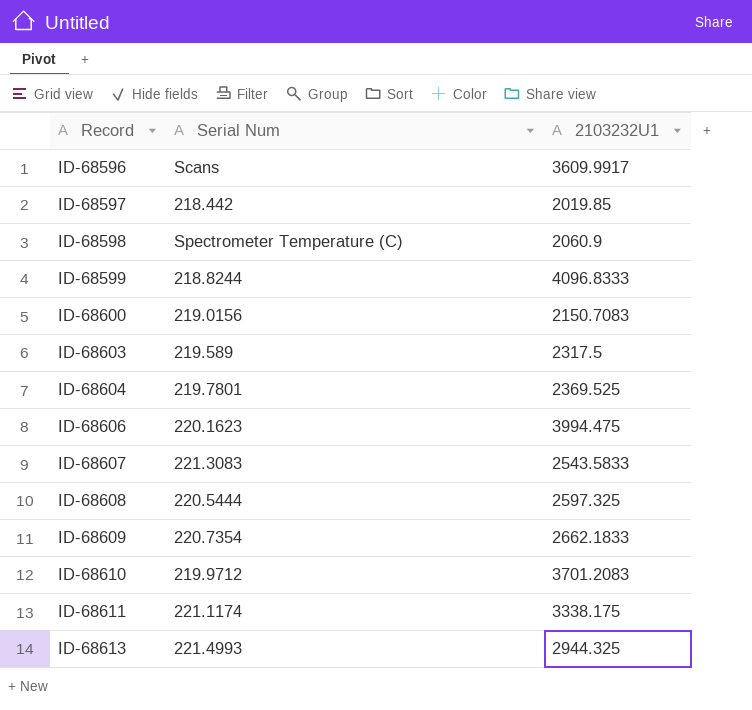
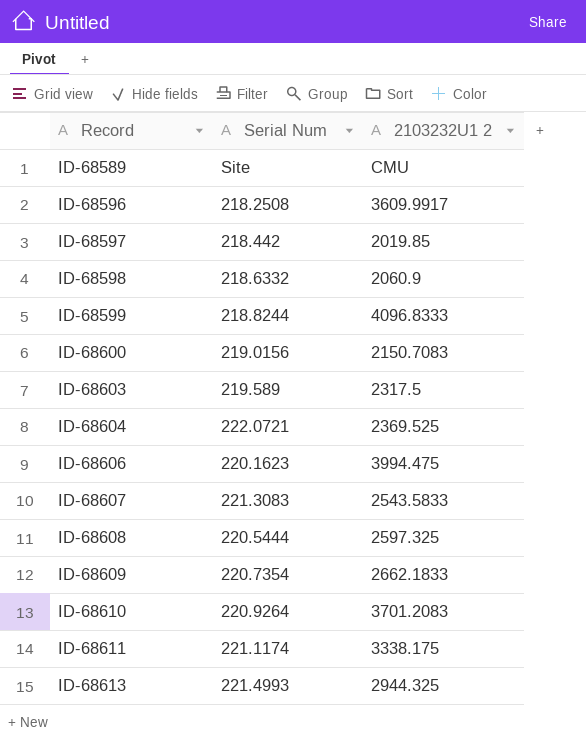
column name: 2103232U1 -> 2103232U1 2
row ID-68589: none -> Site | CMU
ID-68596 | Serial Num: Scans -> 218.2508
ID-68598 | Serial Num: Spectrometer Temperature (C) -> 218.6332
ID-68604 | Serial Num: 219.7801 -> 222.0721
ID-68610 | Serial Num: 219.9712 -> 220.9264

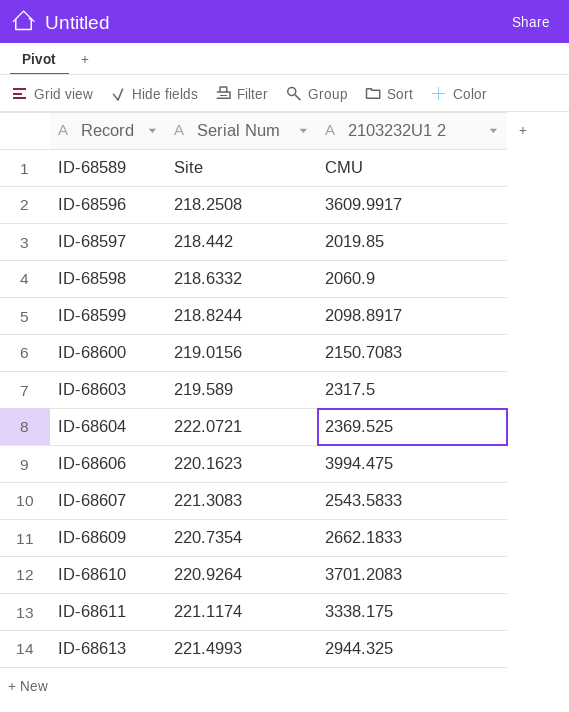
row ID-68608: 220.5444 | 2597.325 -> none
ID-68599 | 2103232U1 2: 4096.8333 -> 2098.8917

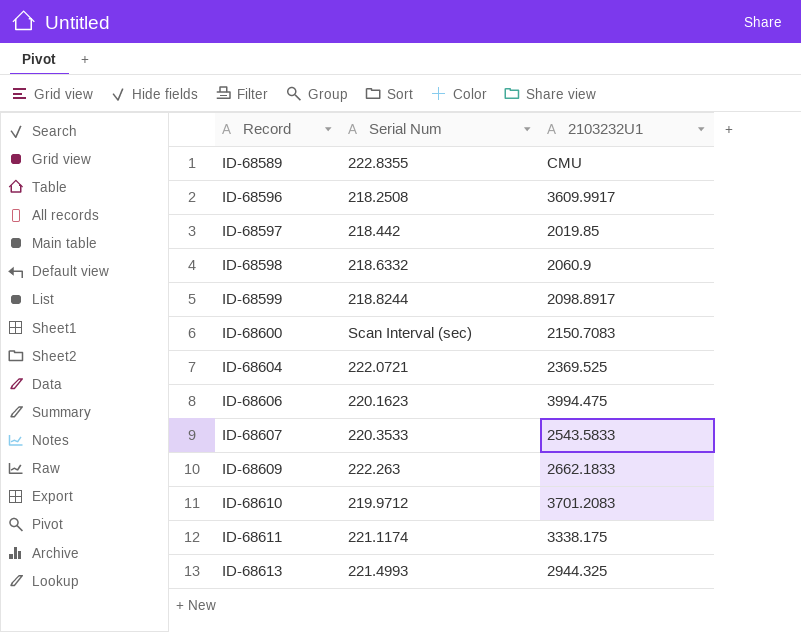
column name: 2103232U1 2 -> 2103232U1
row ID-68603: 219.589 | 2317.5 -> none
ID-68589 | Serial Num: Site -> 222.8355
ID-68600 | Serial Num: 219.0156 -> Scan Interval (sec)
ID-68607 | Serial Num: 221.3083 -> 220.3533
ID-68609 | Serial Num: 220.7354 -> 222.263
ID-68610 | Serial Num: 220.9264 -> 219.9712

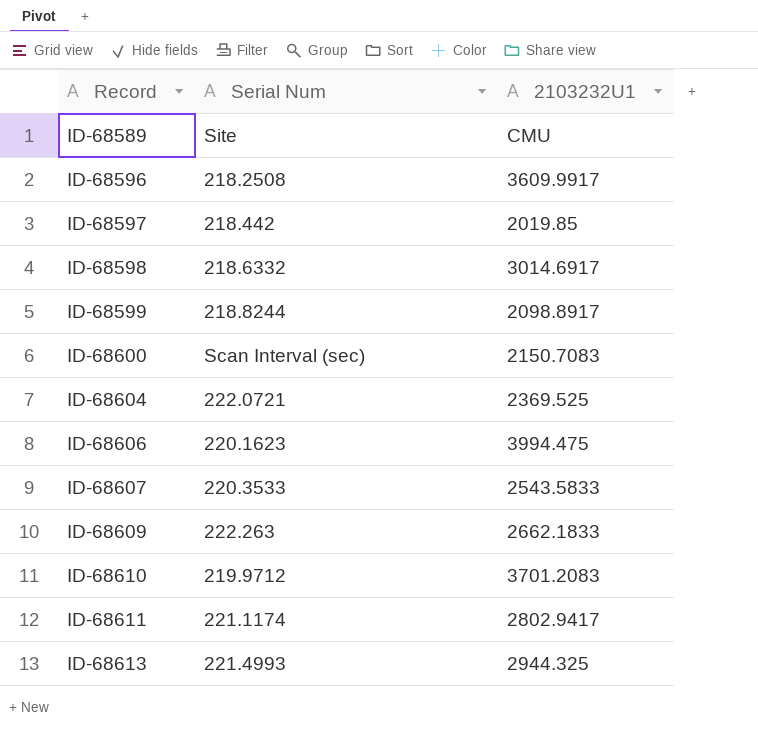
ID-68589 | Serial Num: 222.8355 -> Site
ID-68598 | 2103232U1: 2060.9 -> 3014.6917
ID-68611 | 2103232U1: 3338.175 -> 2802.9417

